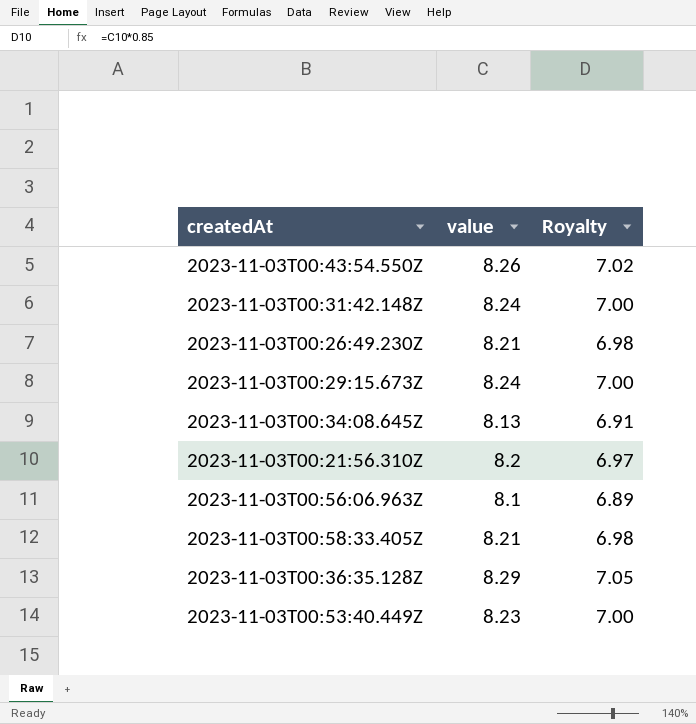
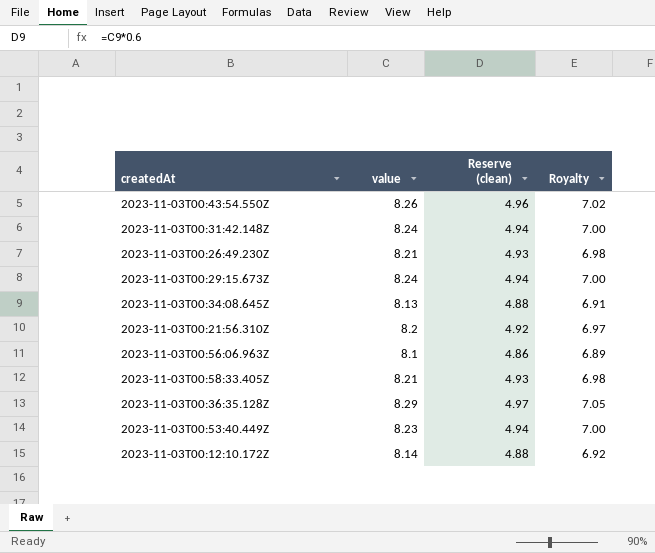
column Reserve (clean) | formula: none -> [value] * 0.6
row 2023-11-03T00:12:10.172Z: none -> 8.14 | 4.88 | 6.92

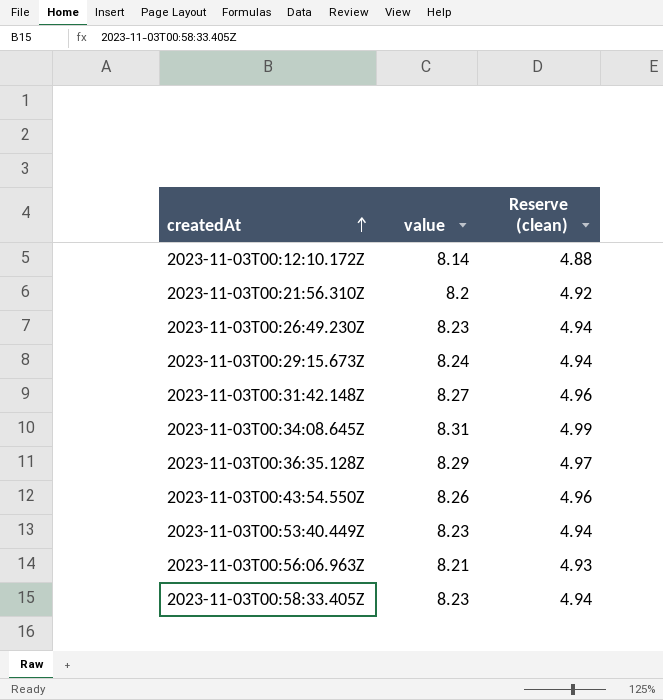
row order: none -> createdAt ascending
column Royalty | formula: [value] * 0.85 -> none
2023-11-03T00:26:49.230Z | value: 8.21 -> 8.23
2023-11-03T00:26:49.230Z | Reserve (clean): 4.93 -> 4.94
2023-11-03T00:31:42.148Z | value: 8.24 -> 8.27
2023-11-03T00:31:42.148Z | Reserve (clean): 4.94 -> 4.96
2023-11-03T00:34:08.645Z | value: 8.13 -> 8.31
2023-11-03T00:34:08.645Z | Reserve (clean): 4.88 -> 4.99
2023-11-03T00:56:06.963Z | value: 8.1 -> 8.21
2023-11-03T00:56:06.963Z | Reserve (clean): 4.86 -> 4.93
2023-11-03T00:58:33.405Z | value: 8.21 -> 8.23
2023-11-03T00:58:33.405Z | Reserve (clean): 4.93 -> 4.94

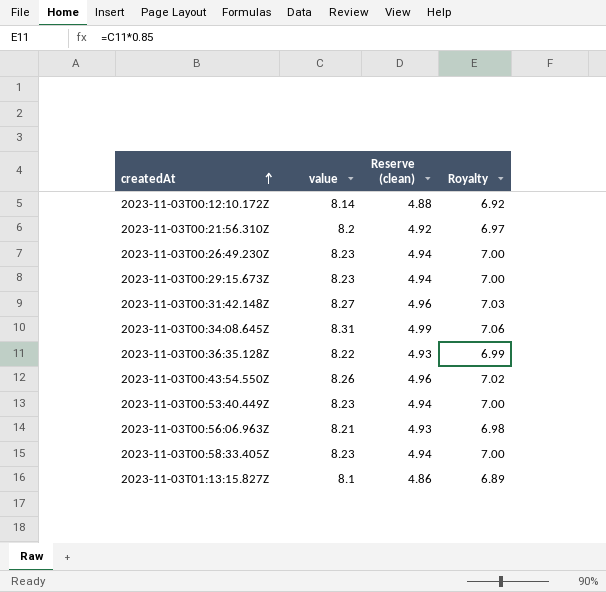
column Royalty | formula: none -> [value] * 0.85
2023-11-03T00:29:15.673Z | value: 8.24 -> 8.23
2023-11-03T00:36:35.128Z | value: 8.29 -> 8.22
2023-11-03T00:36:35.128Z | Reserve (clean): 4.97 -> 4.93
row 2023-11-03T01:13:15.827Z: none -> 8.1 | 4.86 | 6.89

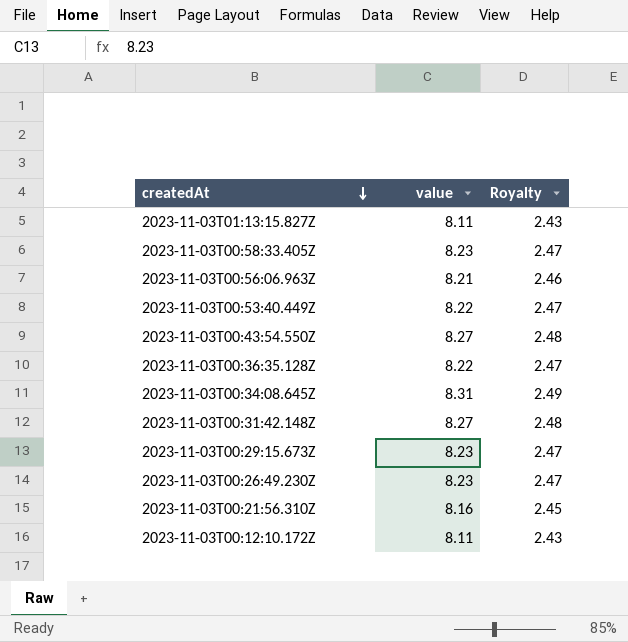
row order: createdAt ascending -> createdAt descending
column Reserve (clean) | formula: [value] * 0.6 -> none
column Royalty | formula: [value] * 0.85 -> [value] * 0.3
2023-11-03T01:13:15.827Z | value: 8.1 -> 8.11
2023-11-03T00:53:40.449Z | value: 8.23 -> 8.22
2023-11-03T00:43:54.550Z | value: 8.26 -> 8.27
2023-11-03T00:21:56.310Z | value: 8.2 -> 8.16
2023-11-03T00:12:10.172Z | value: 8.14 -> 8.11

